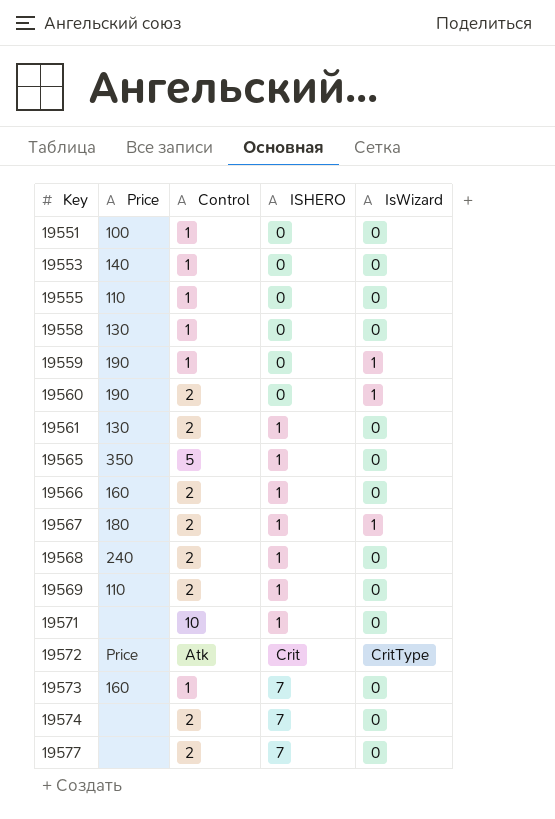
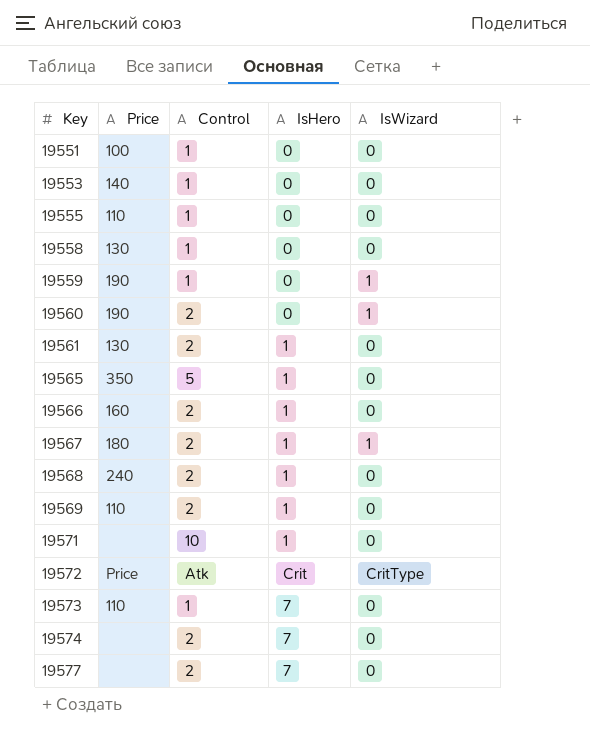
column name: ISHERO -> IsHero
19573 | Price: 160 -> 110

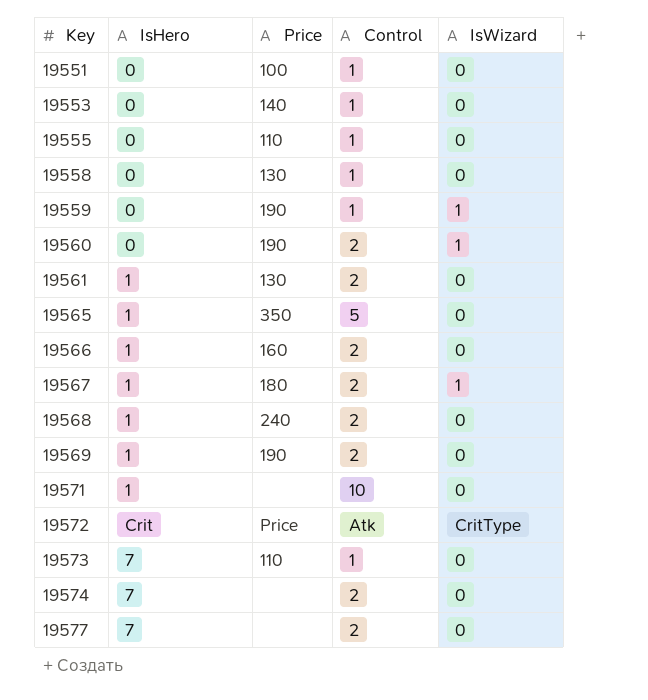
column IsHero | position: 4 -> 2
19569 | Price: 110 -> 190

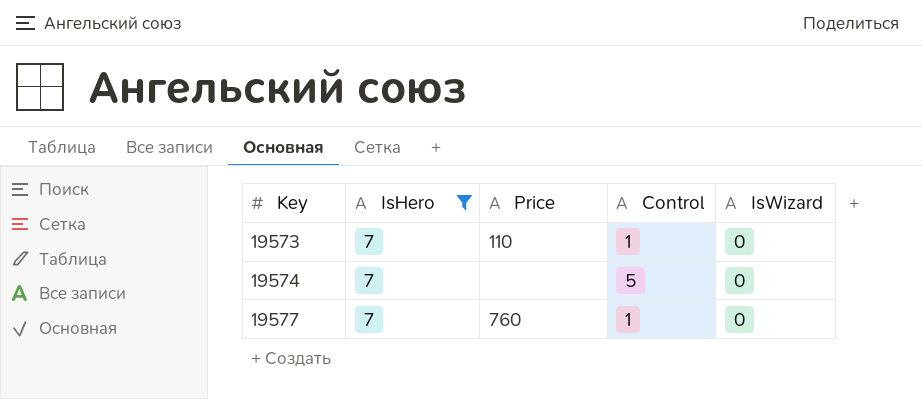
filter: none -> IsHero = 7
19574 | Control: 2 -> 5
19577 | Price: none -> 760
19577 | Control: 2 -> 1

